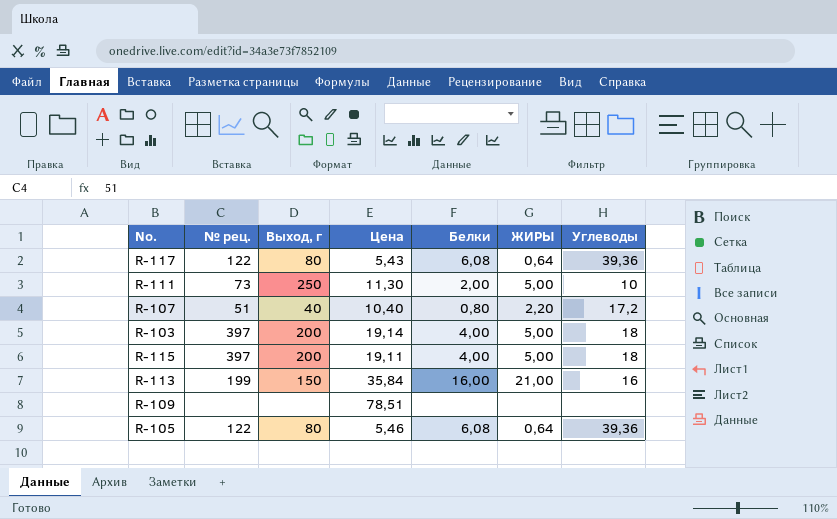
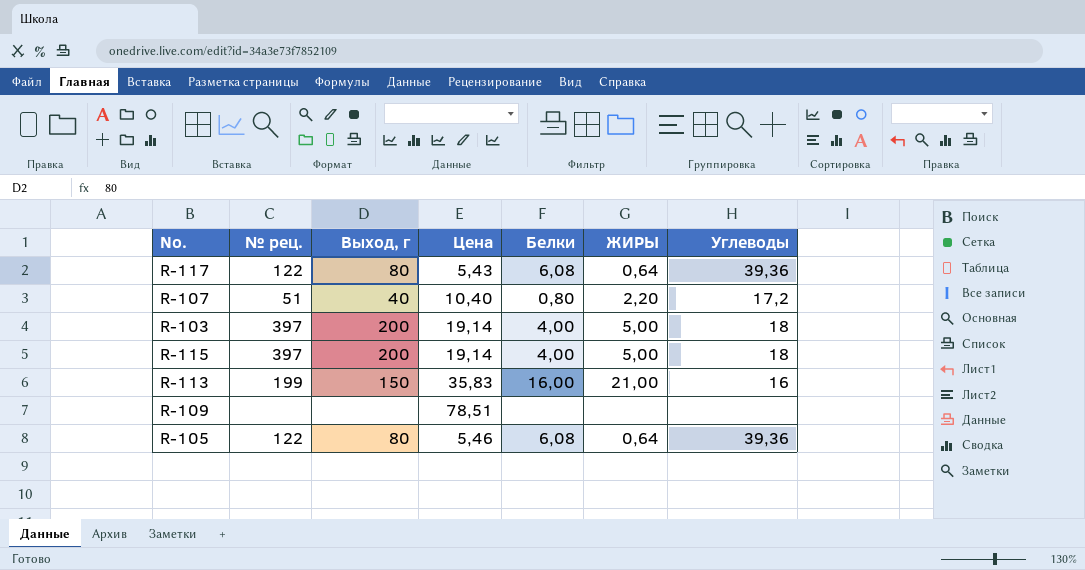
row R-111: 73 | 250 | 11,30 | 2,00 | 5,00 | 10 -> none
R-115 | Цена: 19,11 -> 19,14
R-113 | Цена: 35,84 -> 35,83

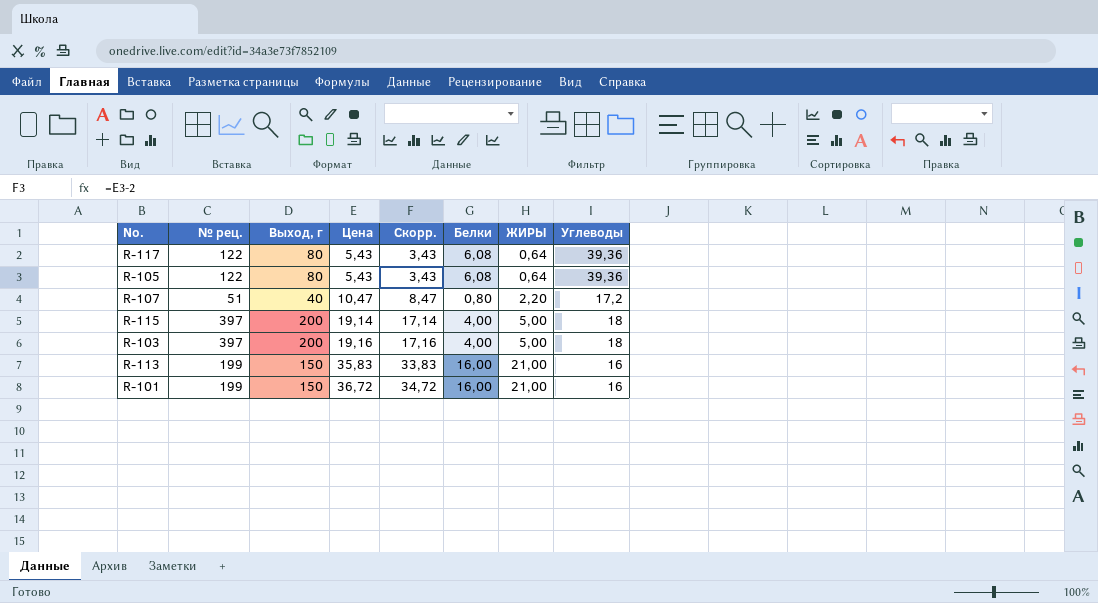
row order: none -> Цена ascending
column Скорр. | formula: none -> [Цена] - 2
row R-109: none | none | 78,51 | none | none | none -> none
R-105 | Цена: 5,46 -> 5,43
R-107 | Цена: 10,40 -> 10,47
R-103 | Цена: 19,14 -> 19,16
row R-101: none -> 199 | 150 | 36,72 | 34,72 | 16,00 | 21,00 | 16

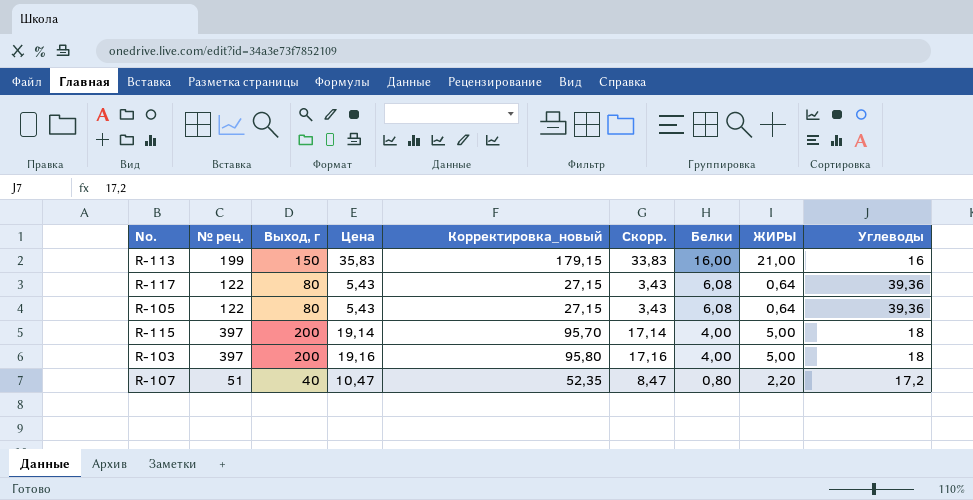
row order: Цена ascending -> Белки descending
column Корректировка_новый | formula: none -> [Цена] * 5
row R-101: 199 | 150 | 36,72 | 34,72 | 16,00 | 21,00 | 16 -> none

